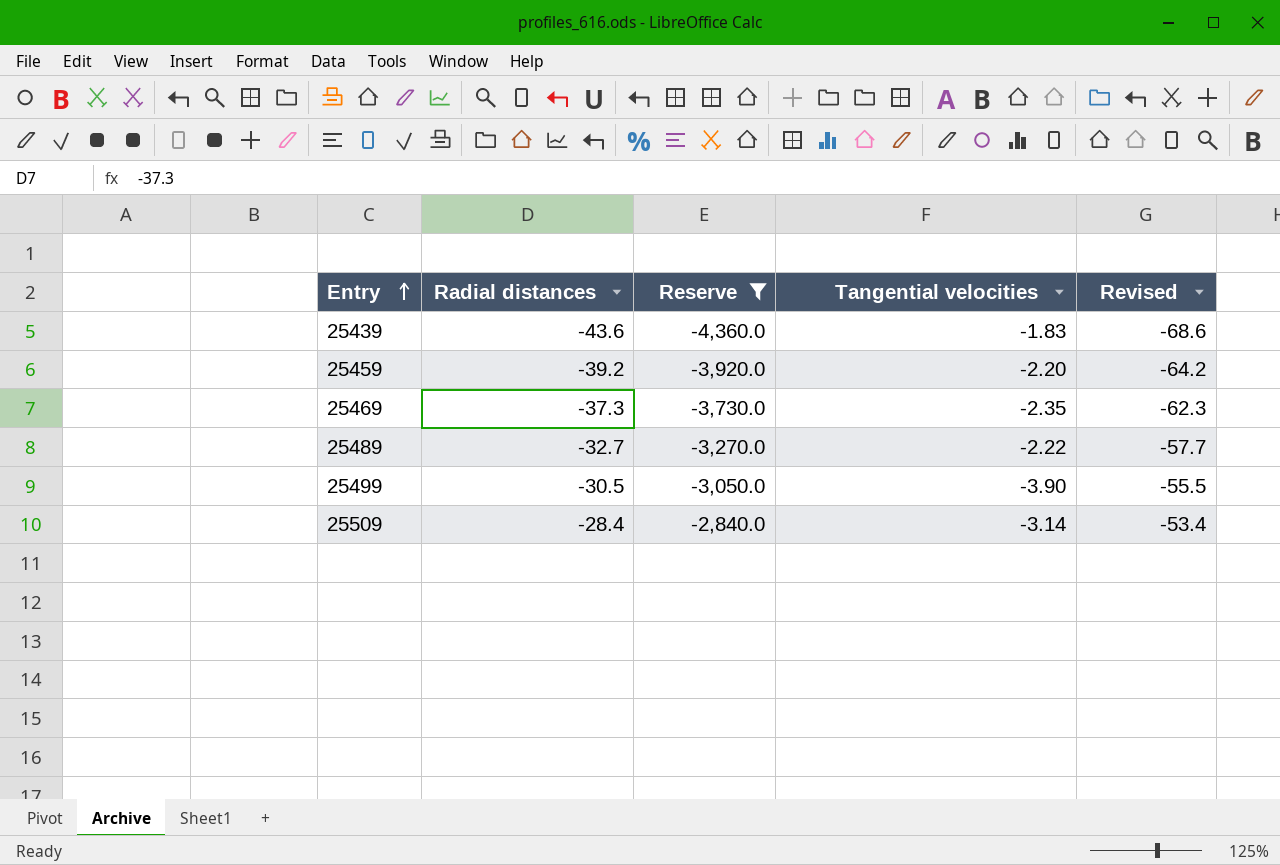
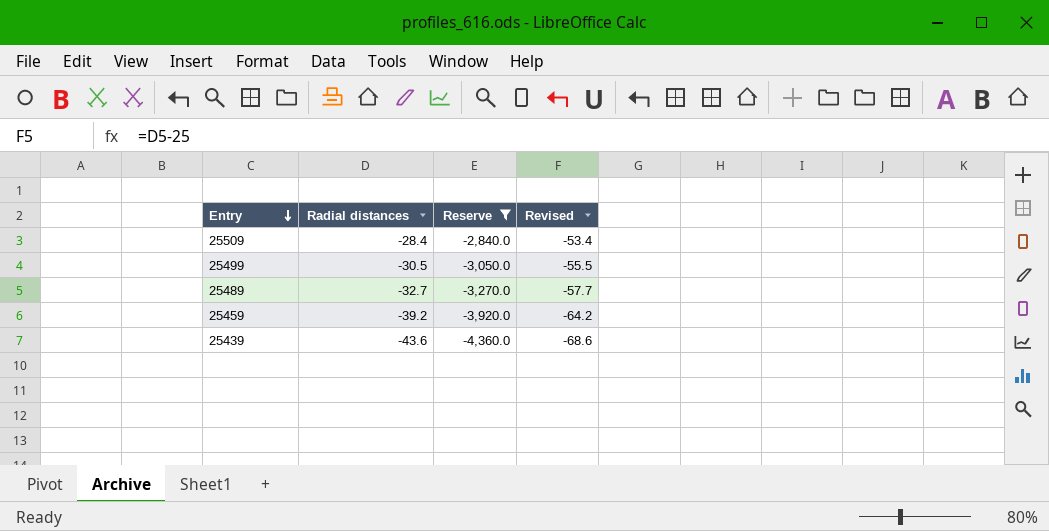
row order: Entry ascending -> Entry descending
column Tangential velocities | position: 4 -> none
row 25469: -37.3 | -3,730.0 | -2.35 | -62.3 -> none

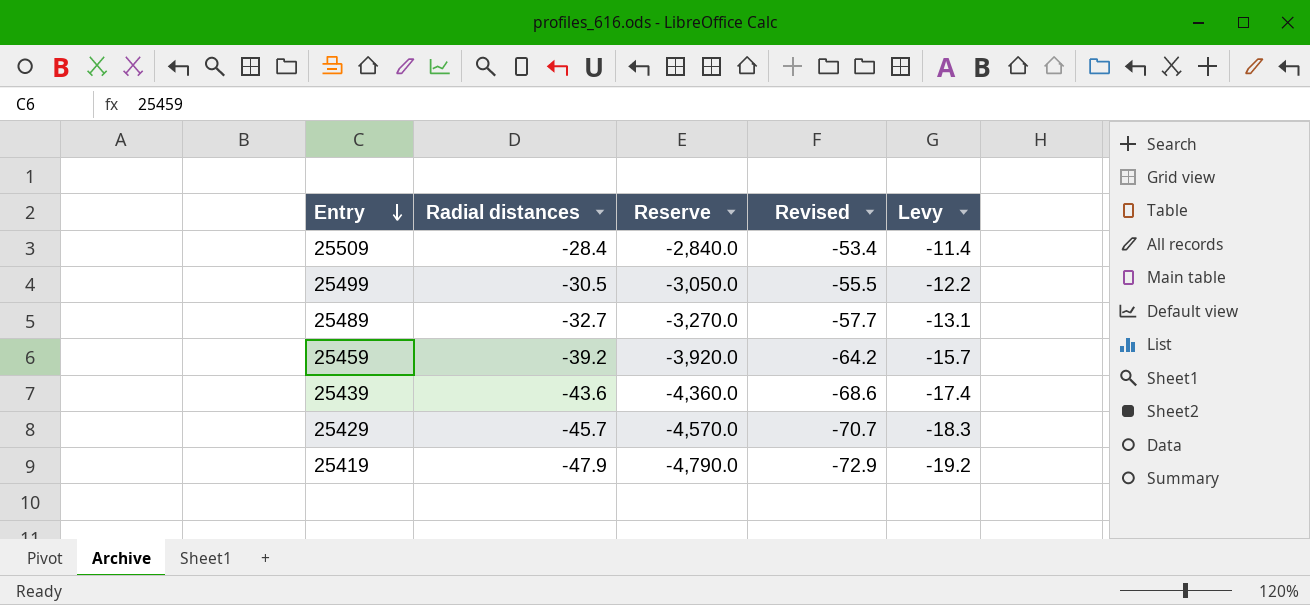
filter: Reserve >= -4,360.0 -> none
column Levy | formula: none -> [Radial distances] * 0.4

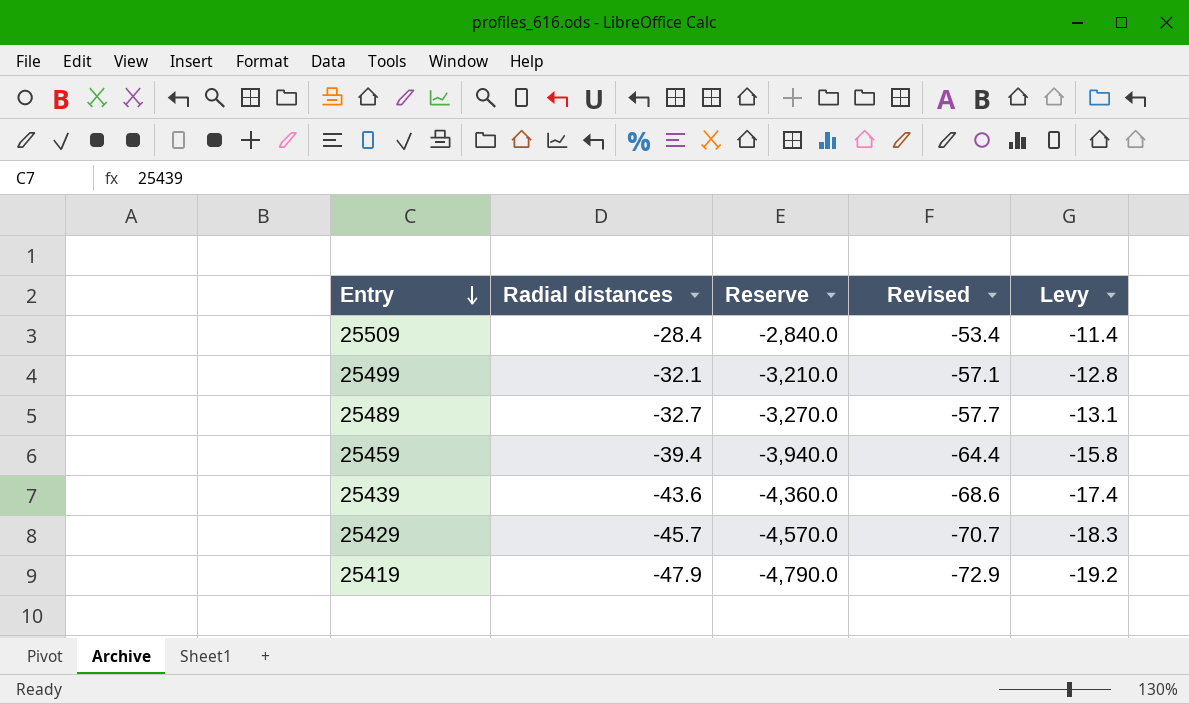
25499 | Radial distances: -30.5 -> -32.1
25499 | Reserve: -3,050.0 -> -3,210.0
25499 | Revised: -55.5 -> -57.1
25499 | Levy: -12.2 -> -12.8
25459 | Radial distances: -39.2 -> -39.4
25459 | Reserve: -3,920.0 -> -3,940.0
25459 | Revised: -64.2 -> -64.4
25459 | Levy: -15.7 -> -15.8

